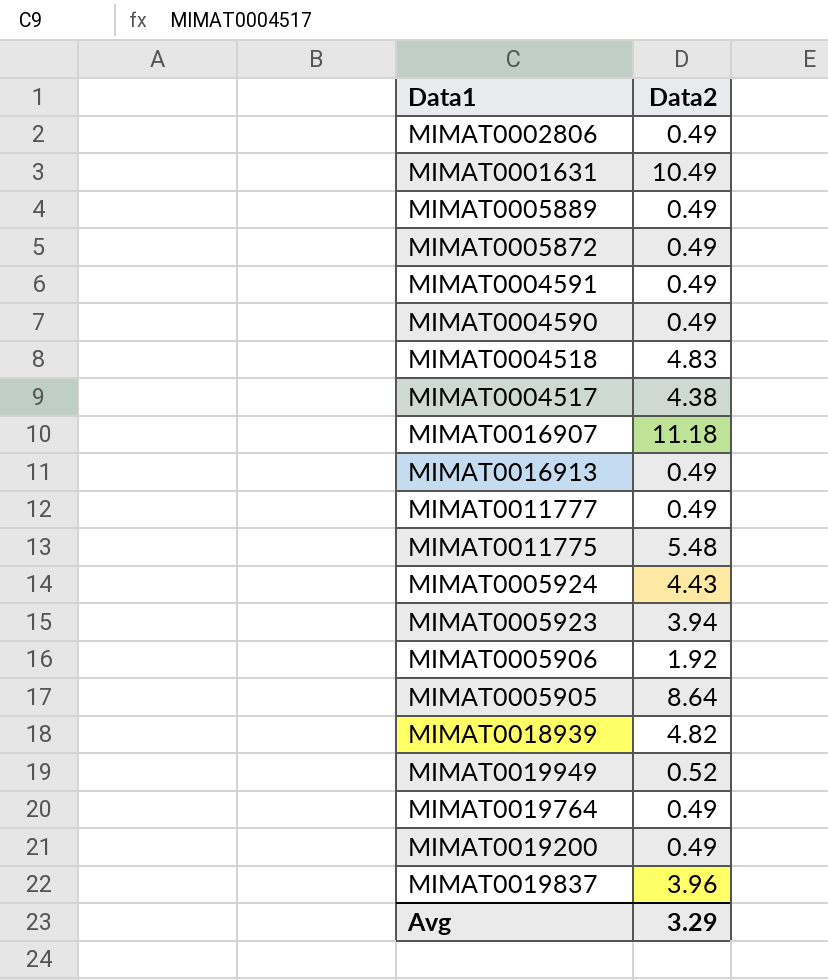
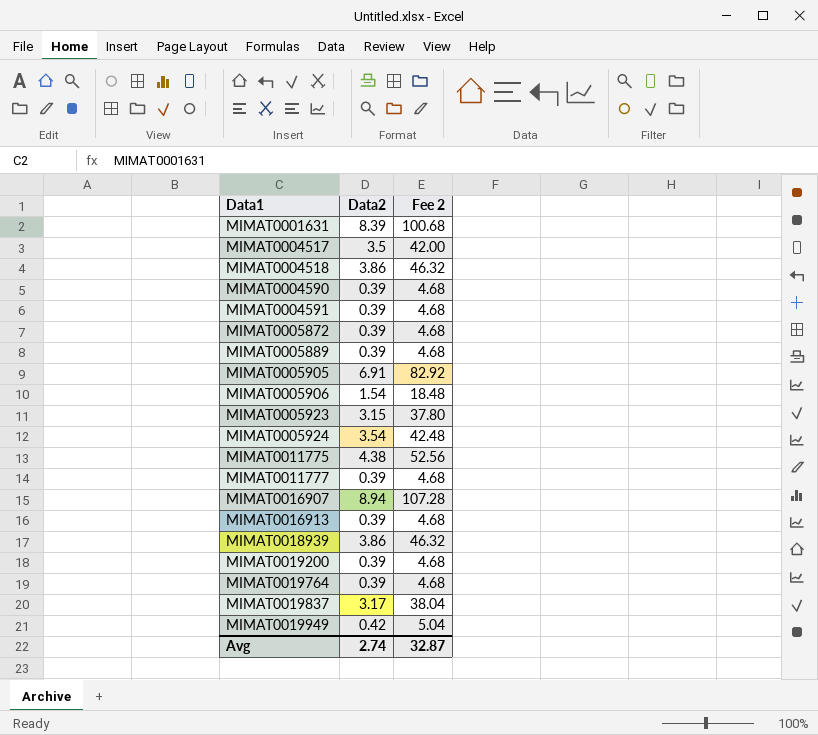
row order: none -> Data1 ascending
column Fee 2 | formula: none -> [Data2] * 12
row MIMAT0002806: 0.49 -> none
MIMAT0001631 | Data2: 10.49 -> 8.39
MIMAT0004517 | Data2: 4.38 -> 3.5
MIMAT0004518 | Data2: 4.83 -> 3.86
MIMAT0004590 | Data2: 0.49 -> 0.39
MIMAT0004591 | Data2: 0.49 -> 0.39
MIMAT0005872 | Data2: 0.49 -> 0.39
MIMAT0005889 | Data2: 0.49 -> 0.39
MIMAT0005905 | Data2: 8.64 -> 6.91
MIMAT0005906 | Data2: 1.92 -> 1.54
MIMAT0005923 | Data2: 3.94 -> 3.15
MIMAT0005924 | Data2: 4.43 -> 3.54
MIMAT0011775 | Data2: 5.48 -> 4.38
MIMAT0011777 | Data2: 0.49 -> 0.39
MIMAT0016907 | Data2: 11.18 -> 8.94
MIMAT0016913 | Data2: 0.49 -> 0.39
MIMAT0018939 | Data2: 4.82 -> 3.86
MIMAT0019200 | Data2: 0.49 -> 0.39
MIMAT0019764 | Data2: 0.49 -> 0.39
MIMAT0019837 | Data2: 3.96 -> 3.17
MIMAT0019949 | Data2: 0.52 -> 0.42
Avg | Data2: 3.29 -> 2.74

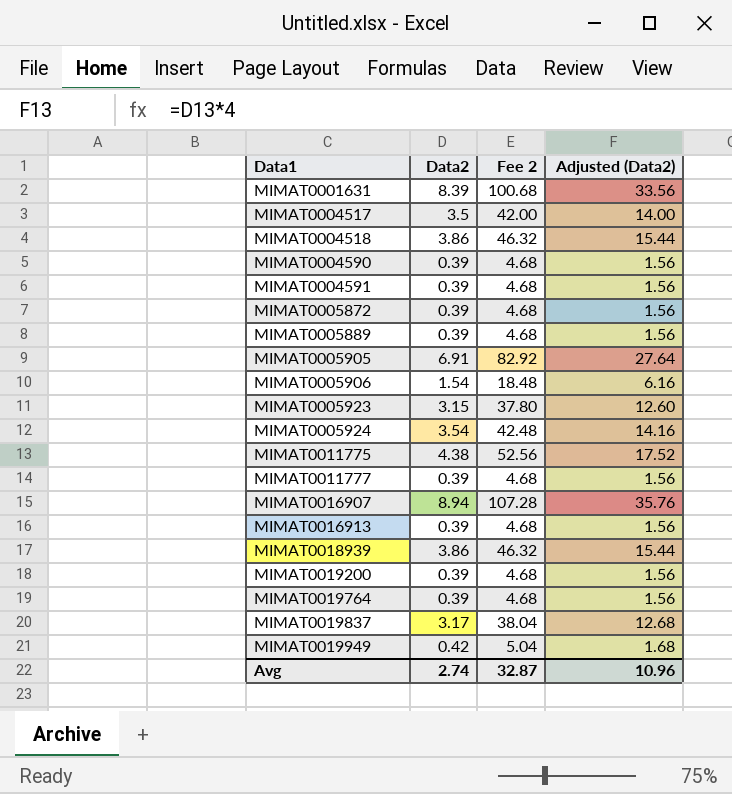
column Adjusted (Data2) | formula: none -> [Data2] * 4

